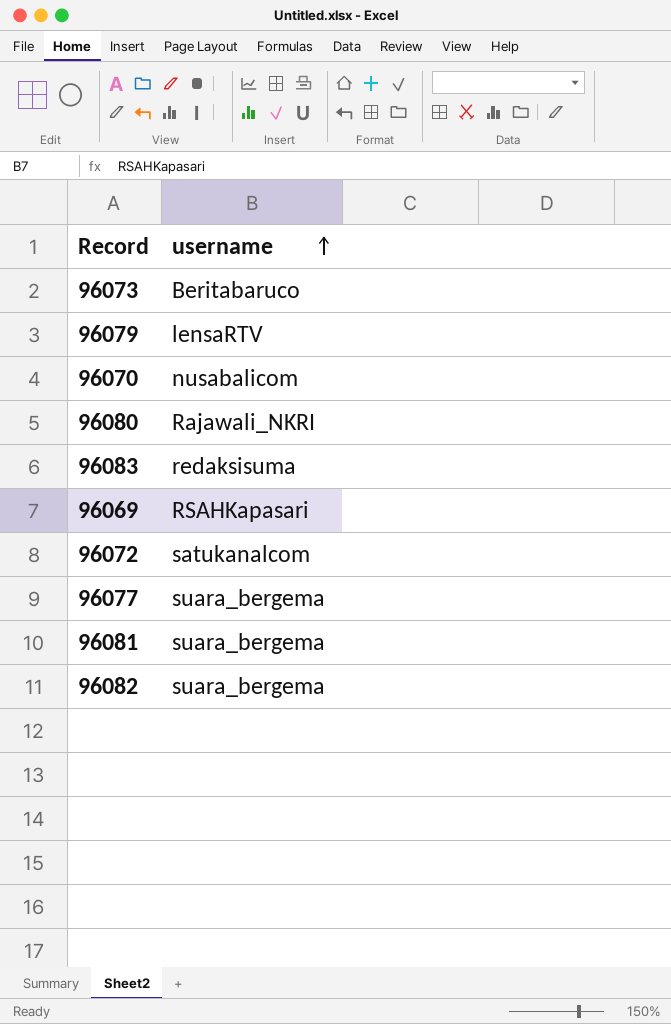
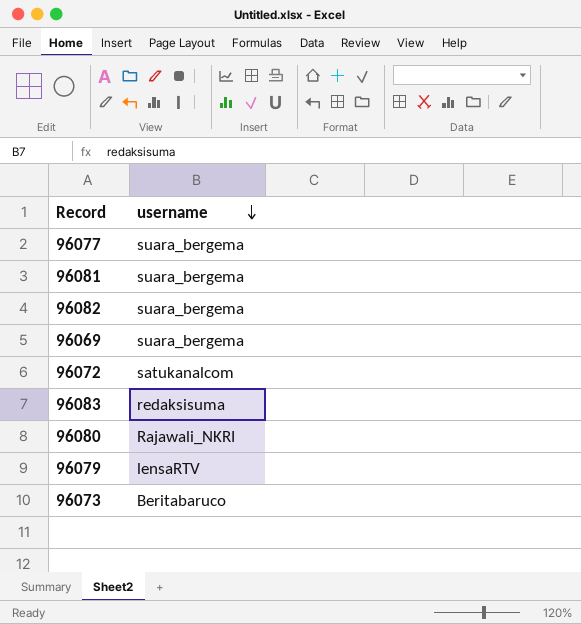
row order: username ascending -> username descending
row 96070: nusabalicom -> none
96069 | username: RSAHKapasari -> suara_bergema

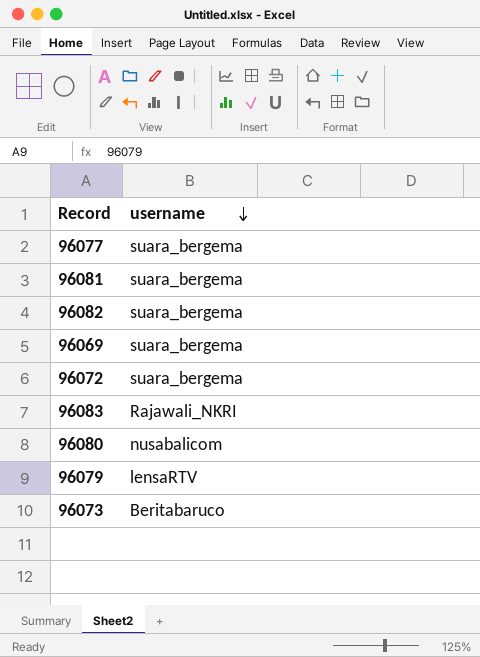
96072 | username: satukanalcom -> suara_bergema
96083 | username: redaksisuma -> Rajawali_NKRI
96080 | username: Rajawali_NKRI -> nusabalicom

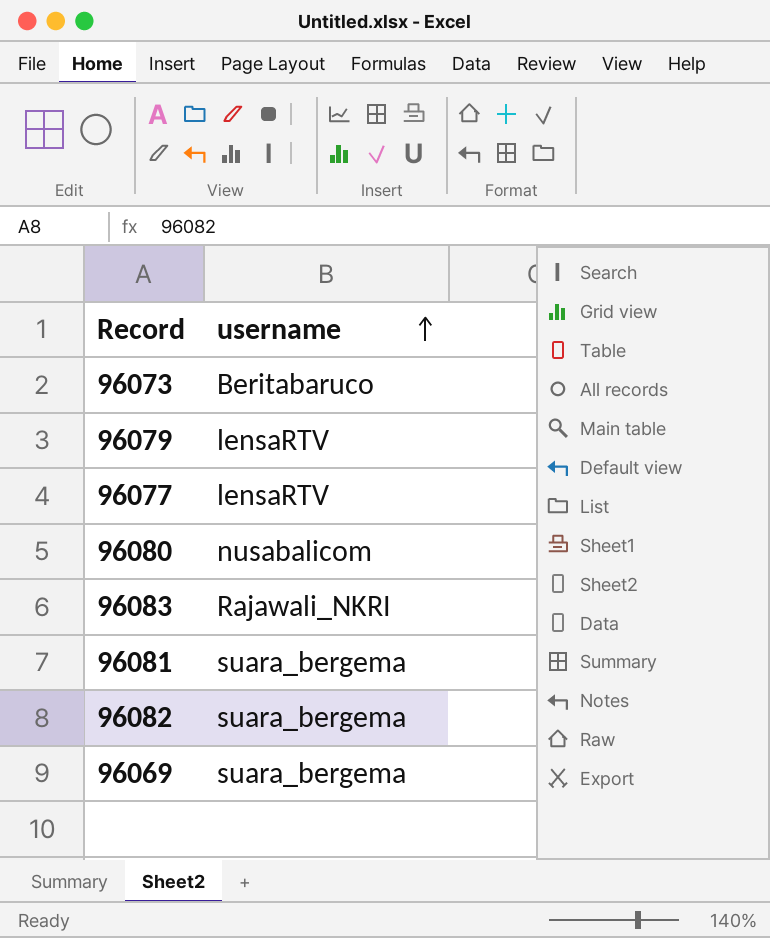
row order: username descending -> username ascending
row 96072: suara_bergema -> none
96077 | username: suara_bergema -> lensaRTV

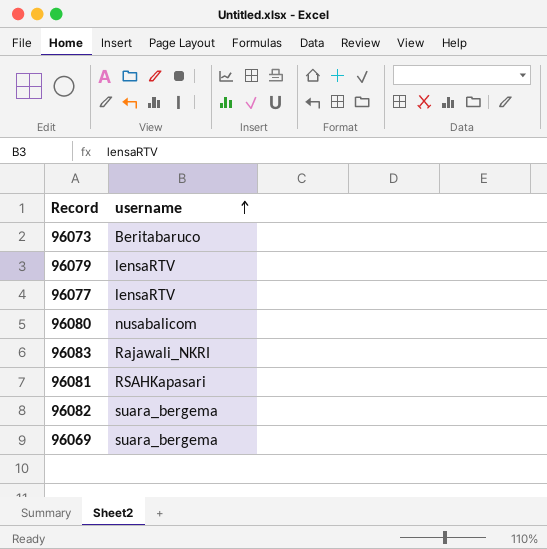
96081 | username: suara_bergema -> RSAHKapasari

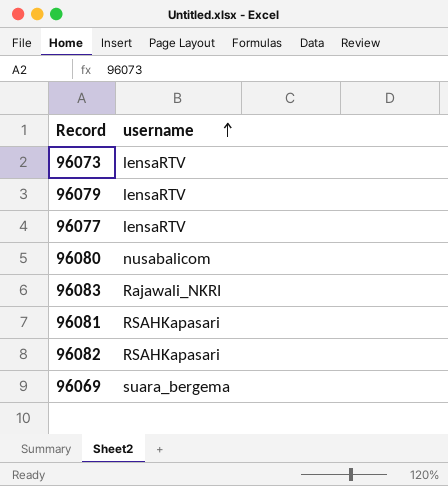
96073 | username: Beritabaruco -> lensaRTV
96082 | username: suara_bergema -> RSAHKapasari

